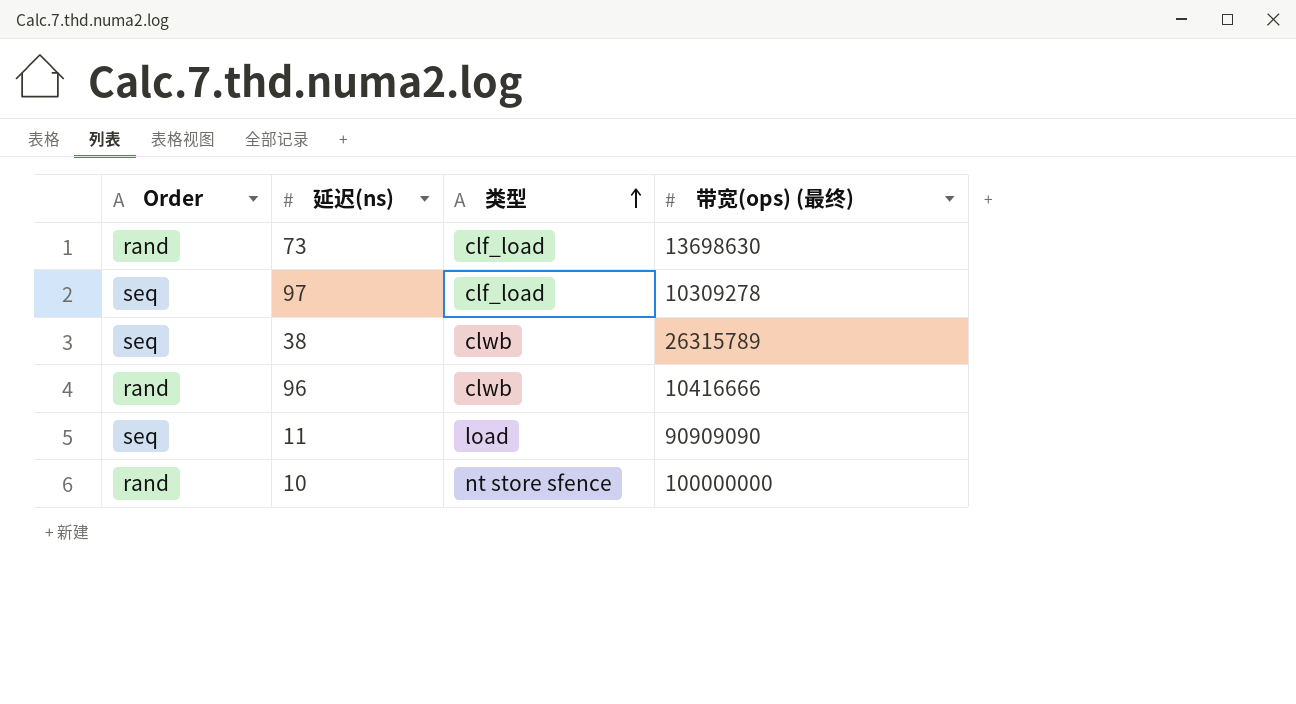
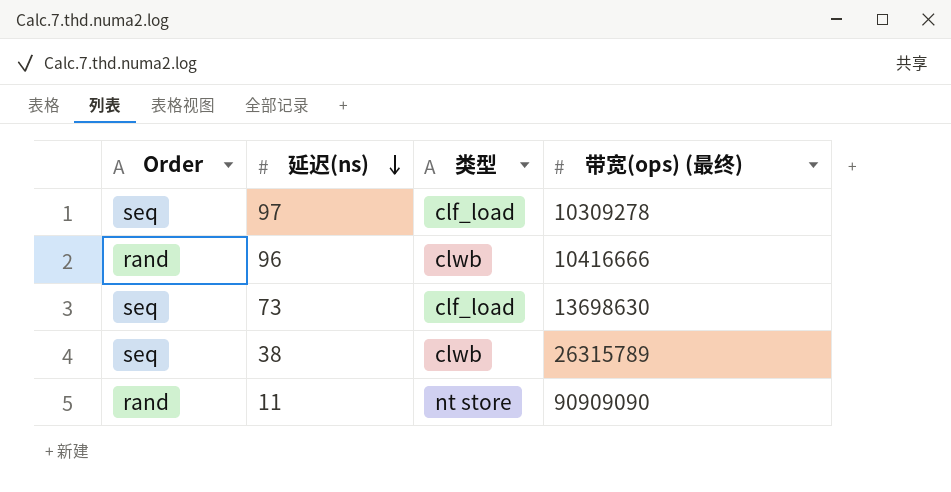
row order: 类型 ascending -> 延迟(ns) descending
row 10: rand | nt store sfence | 100000000 -> none
73 | Order: rand -> seq
11 | Order: seq -> rand
11 | 类型: load -> nt store

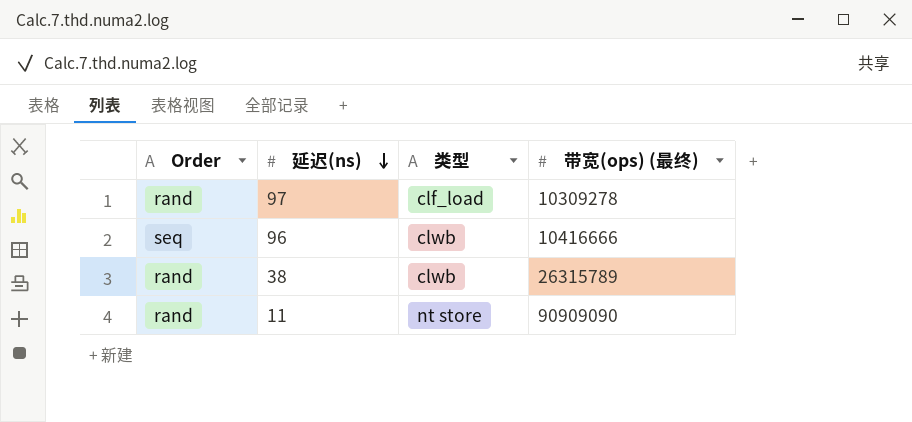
row 73: seq | clf_load | 13698630 -> none
97 | Order: seq -> rand
96 | Order: rand -> seq
38 | Order: seq -> rand

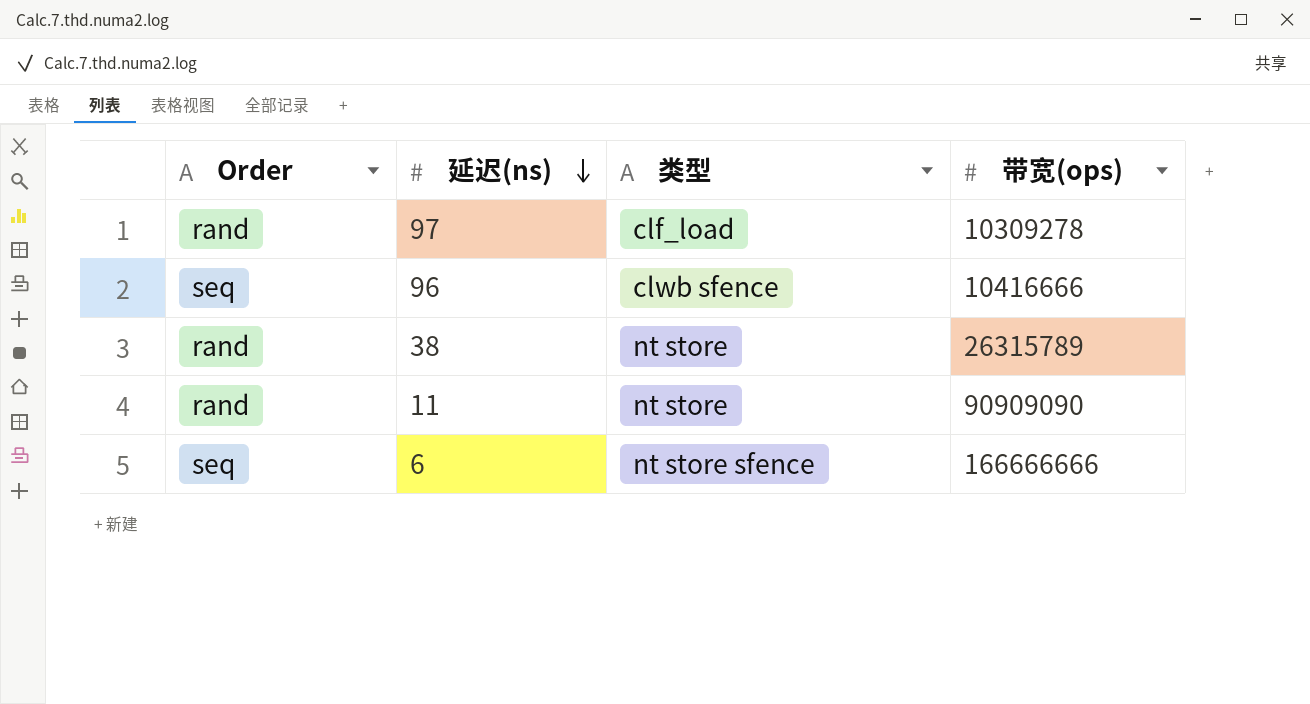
column name: 带宽(ops) (最终) -> 带宽(ops)
96 | 类型: clwb -> clwb sfence
38 | 类型: clwb -> nt store
row 6: none -> seq | nt store sfence | 166666666

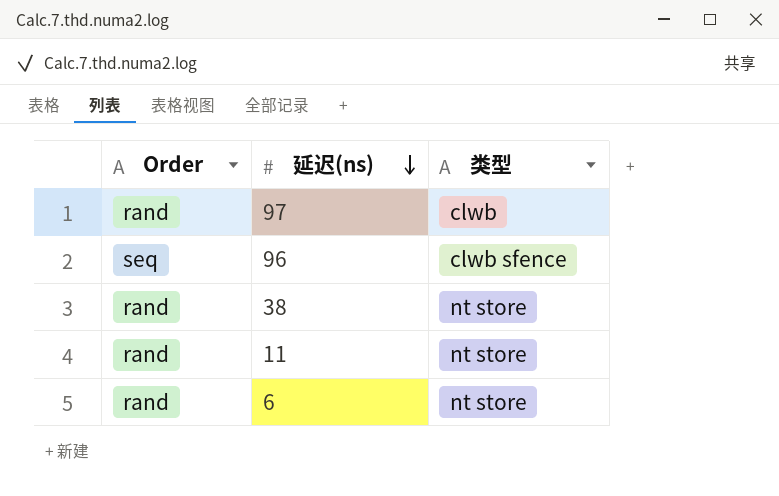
column 带宽(ops) | position: 4 -> none
97 | 类型: clf_load -> clwb
6 | Order: seq -> rand
6 | 类型: nt store sfence -> nt store

